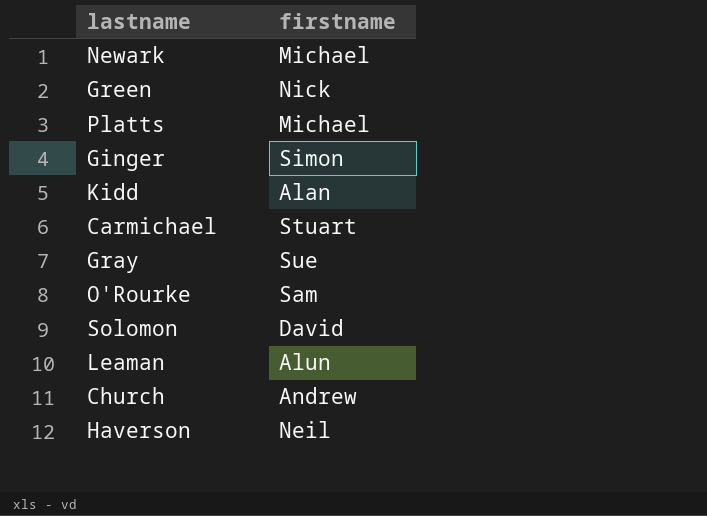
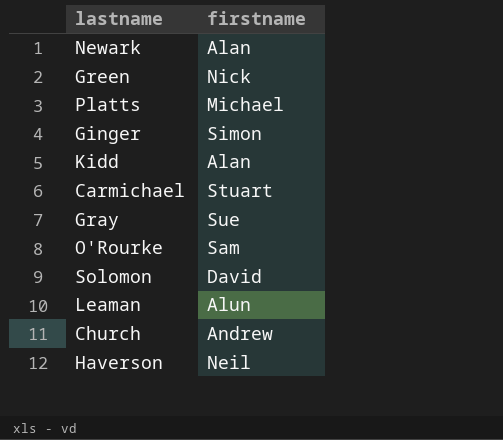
Newark | firstname: Michael -> Alan

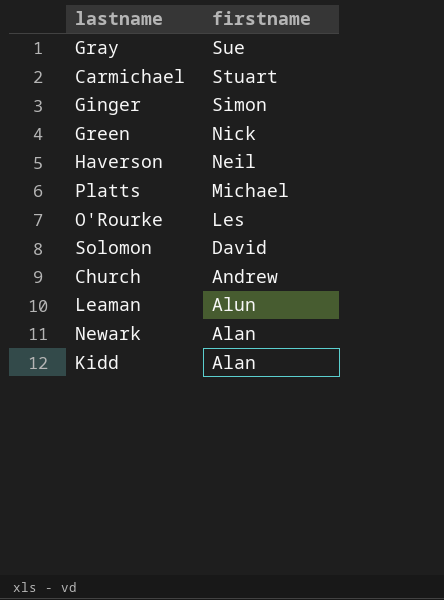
row order: none -> firstname descending
O'Rourke | firstname: Sam -> Les

